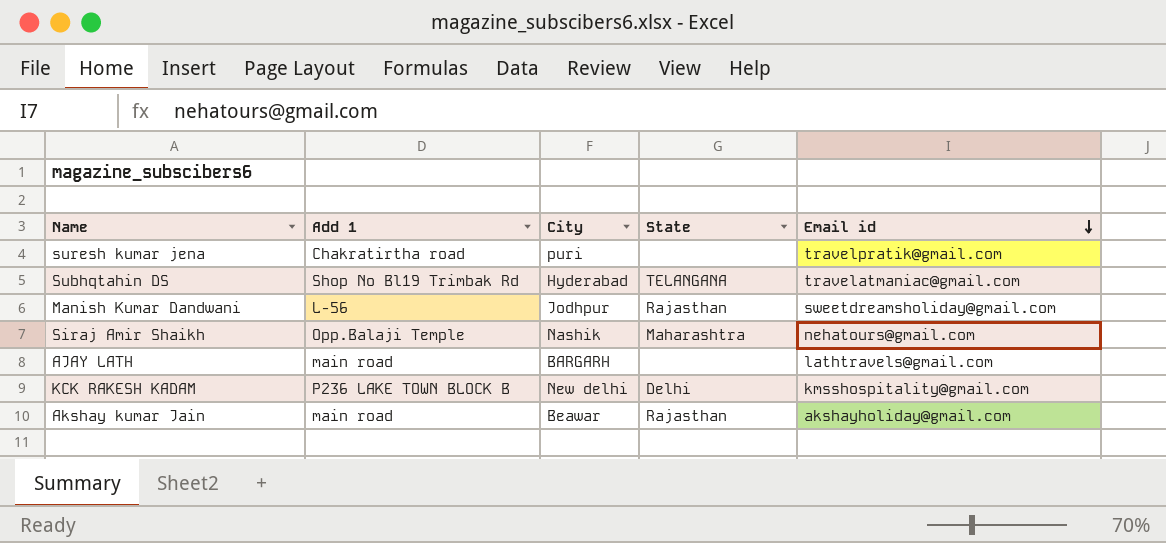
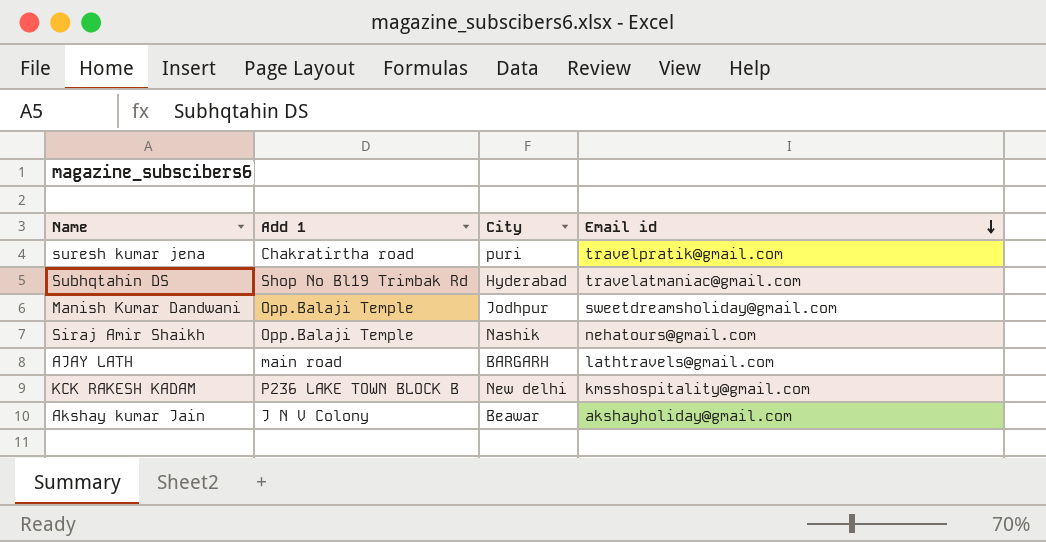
column State | position: 4 -> none
Manish Kumar Dandwani | Add 1: L-56 -> Opp.Balaji Temple
Akshay kumar Jain | Add 1: main road -> J N V Colony

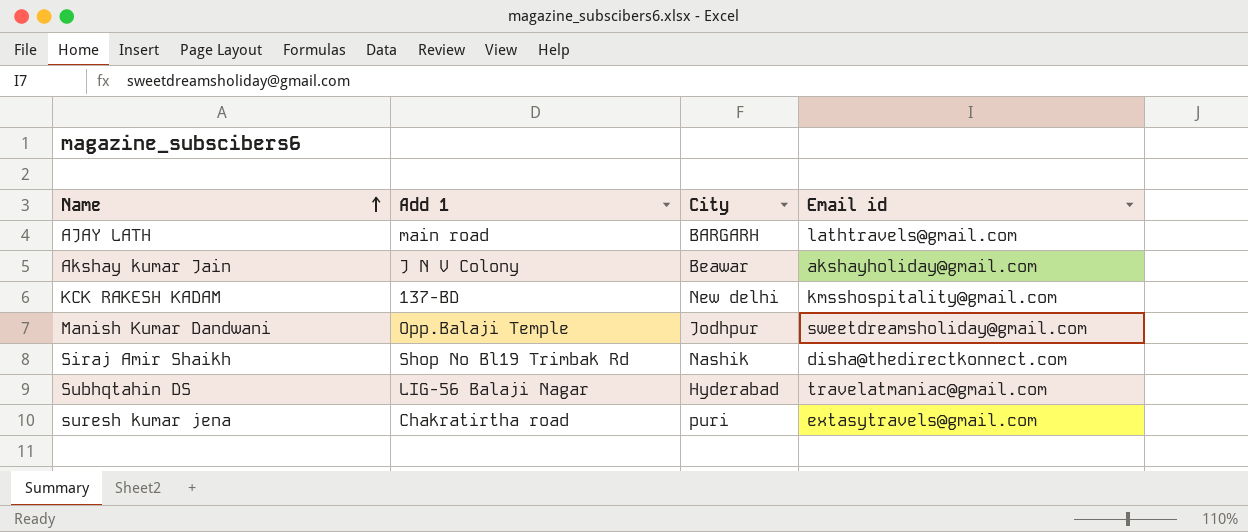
row order: Email id descending -> Name ascending
KCK RAKESH KADAM | Add 1: P236 LAKE TOWN BLOCK B -> 137-BD
Siraj Amir Shaikh | Add 1: Opp.Balaji Temple -> Shop No Bl19 Trimbak Rd
Siraj Amir Shaikh | Email id: nehatours@gmail.com -> disha@thedirectkonnect.com
Subhqtahin DS | Add 1: Shop No Bl19 Trimbak Rd -> LIG-56 Balaji Nagar
suresh kumar jena | Email id: travelpratik@gmail.com -> extasytravels@gmail.com

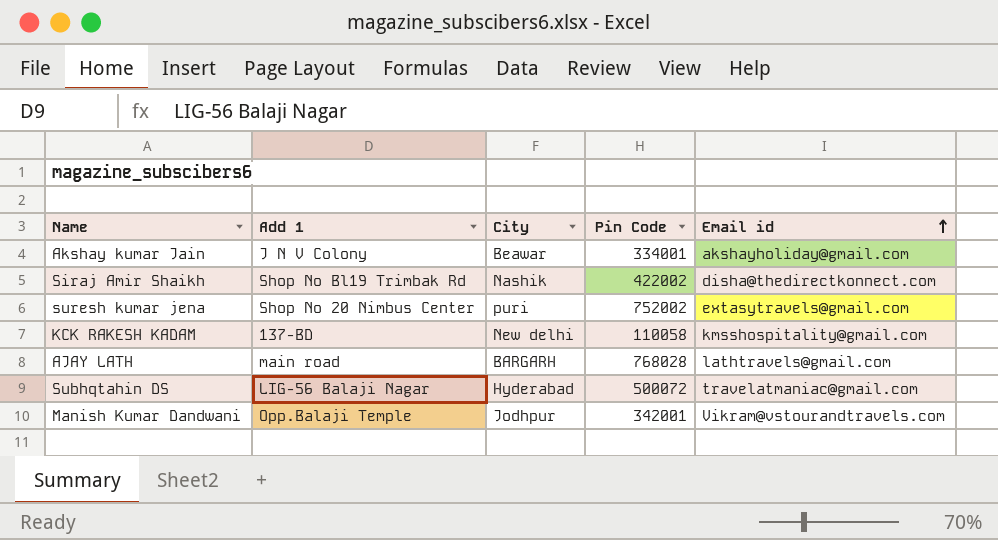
row order: Name ascending -> Email id ascending
column Pin Code | position: none -> 4
suresh kumar jena | Add 1: Chakratirtha road -> Shop No 20 Nimbus Center
Manish Kumar Dandwani | Email id: sweetdreamsholiday@gmail.com -> Vikram@vstourandtravels.com

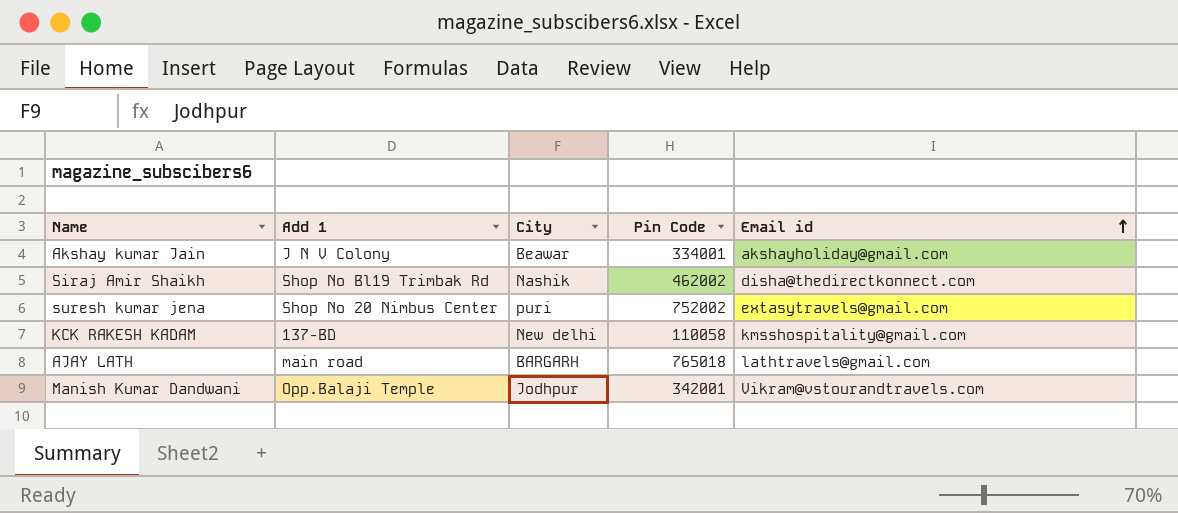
row Subhqtahin DS: LIG-56 Balaji Nagar | Hyderabad | 500072 | travelatmaniac@gmail.com -> none
Siraj Amir Shaikh | Pin Code: 422002 -> 462002
AJAY LATH | Pin Code: 768028 -> 765018

